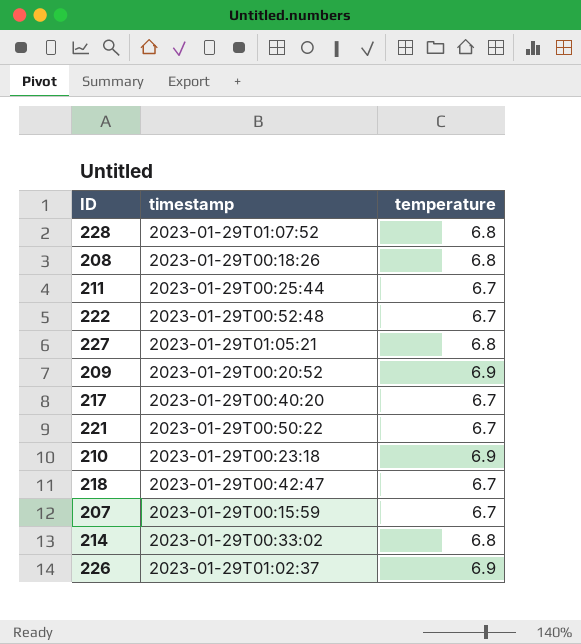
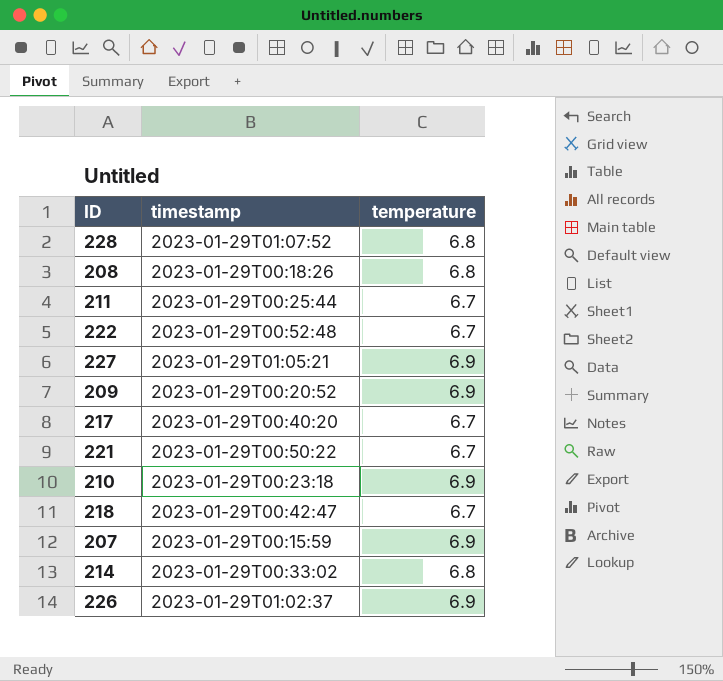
227 | temperature: 6.8 -> 6.9
207 | temperature: 6.7 -> 6.9

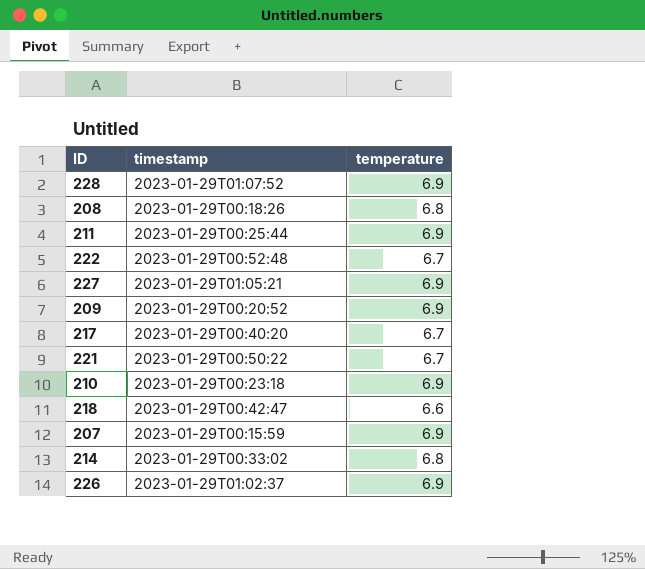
228 | temperature: 6.8 -> 6.9
211 | temperature: 6.7 -> 6.9
218 | temperature: 6.7 -> 6.6

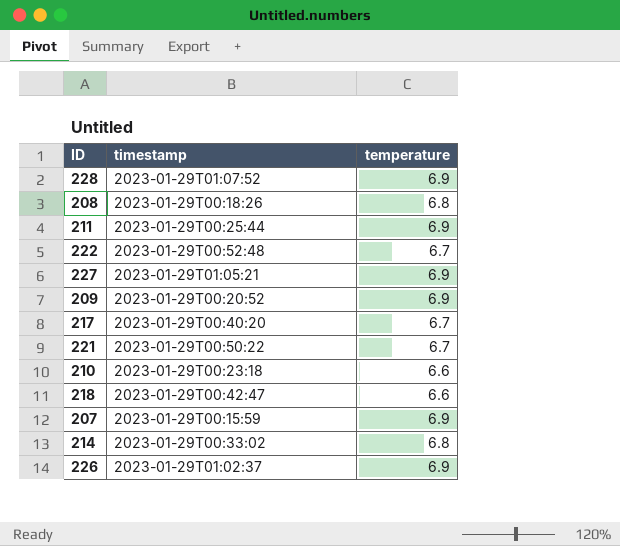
210 | temperature: 6.9 -> 6.6

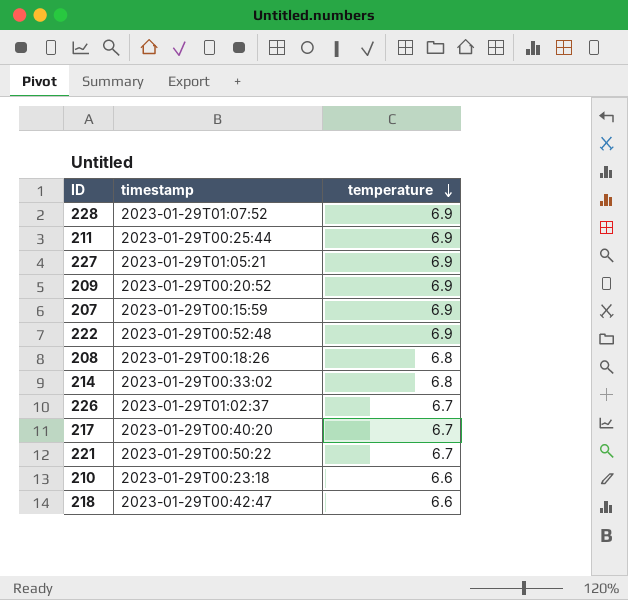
row order: none -> temperature descending
222 | temperature: 6.7 -> 6.9
226 | temperature: 6.9 -> 6.7

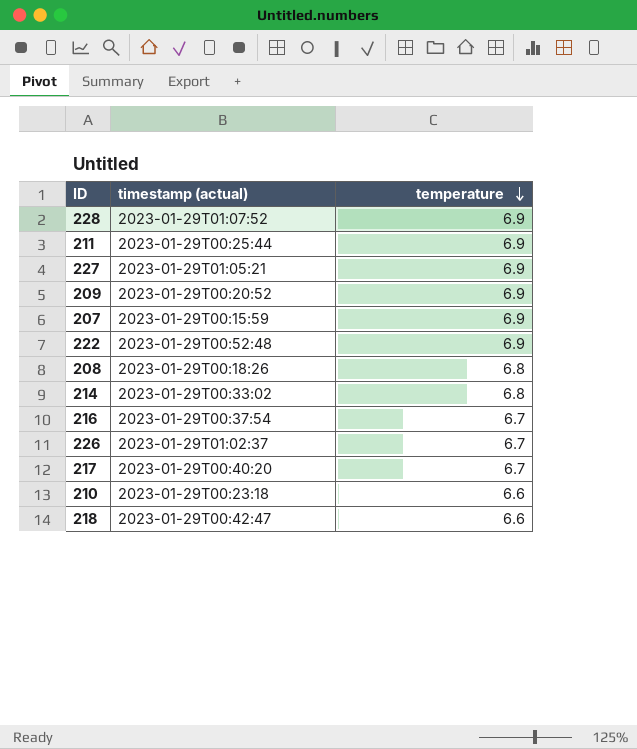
column name: timestamp -> timestamp (actual)
row 221: 2023-01-29T00:50:22 | 6.7 -> none
row 216: none -> 2023-01-29T00:37:54 | 6.7

